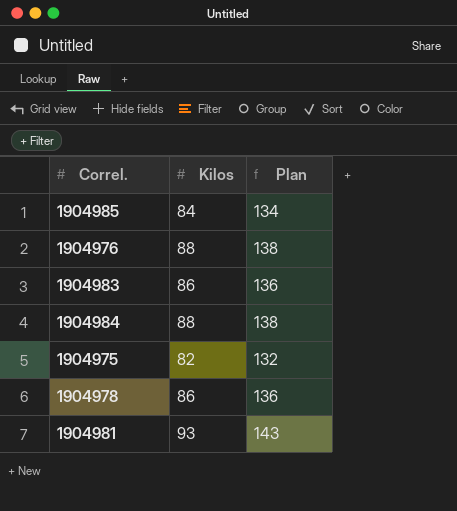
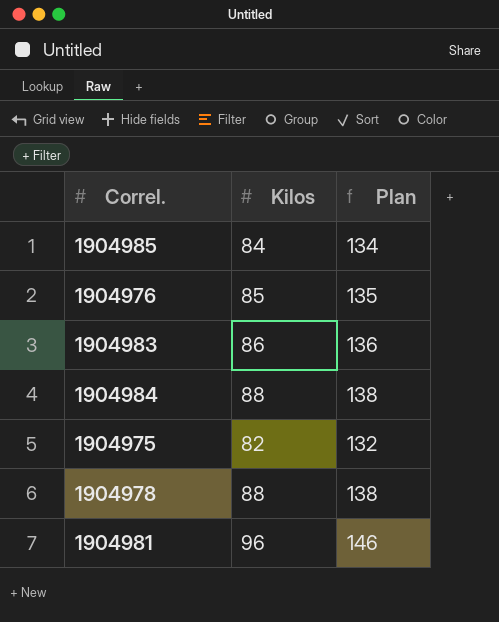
1904976 | Kilos: 88 -> 85
1904976 | Plan: 138 -> 135
1904978 | Kilos: 86 -> 88
1904978 | Plan: 136 -> 138
1904981 | Kilos: 93 -> 96
1904981 | Plan: 143 -> 146

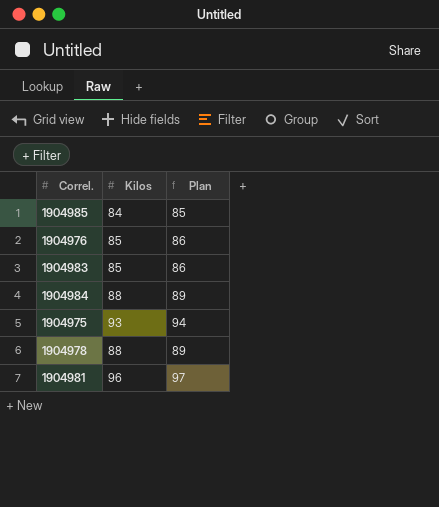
column Plan | formula: [Kilos] + 50 -> [Kilos] + 1
1904983 | Kilos: 86 -> 85
1904975 | Kilos: 82 -> 93

